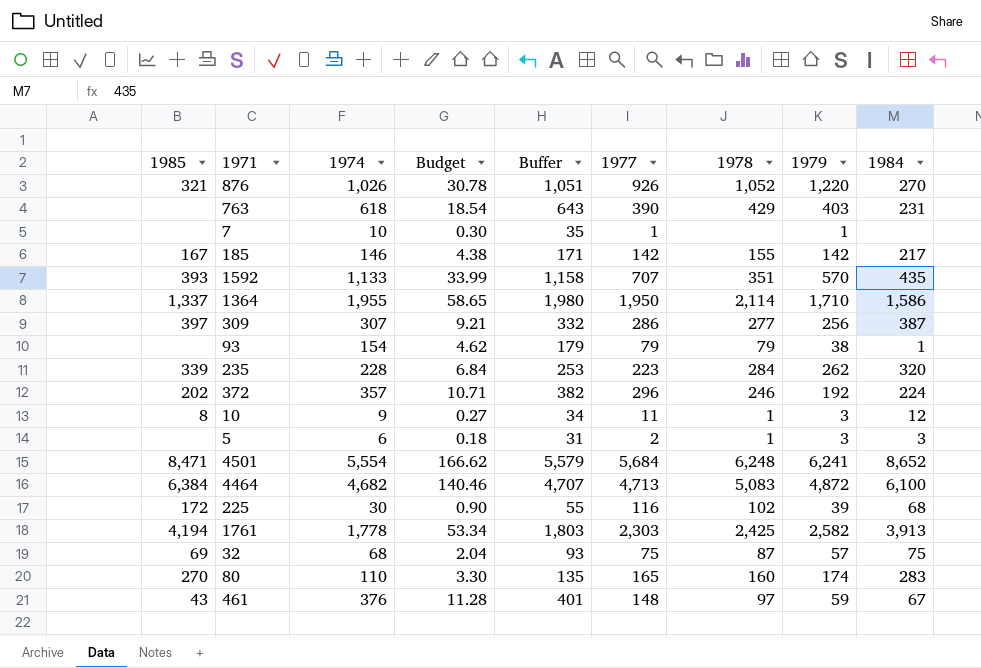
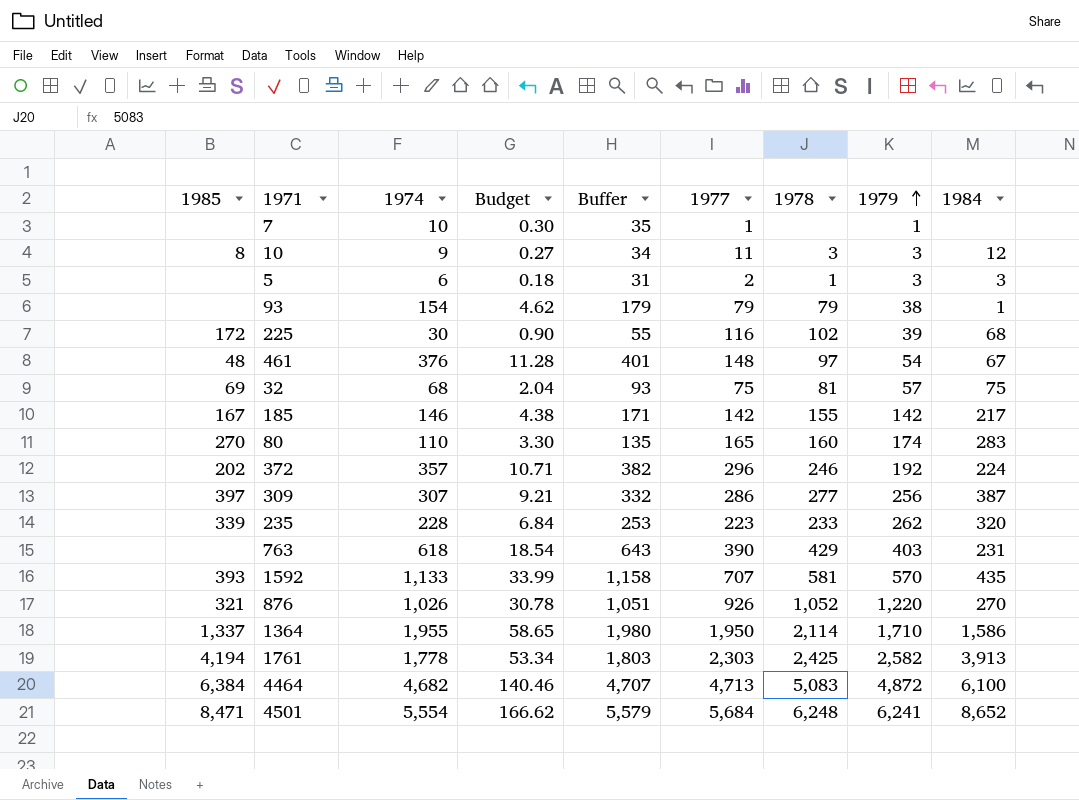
row order: none -> 1979 ascending
10 | 1978: 1 -> 3
461 | 1985: 43 -> 48
461 | 1979: 59 -> 54
32 | 1978: 87 -> 81
235 | 1978: 284 -> 233
1592 | 1978: 351 -> 581

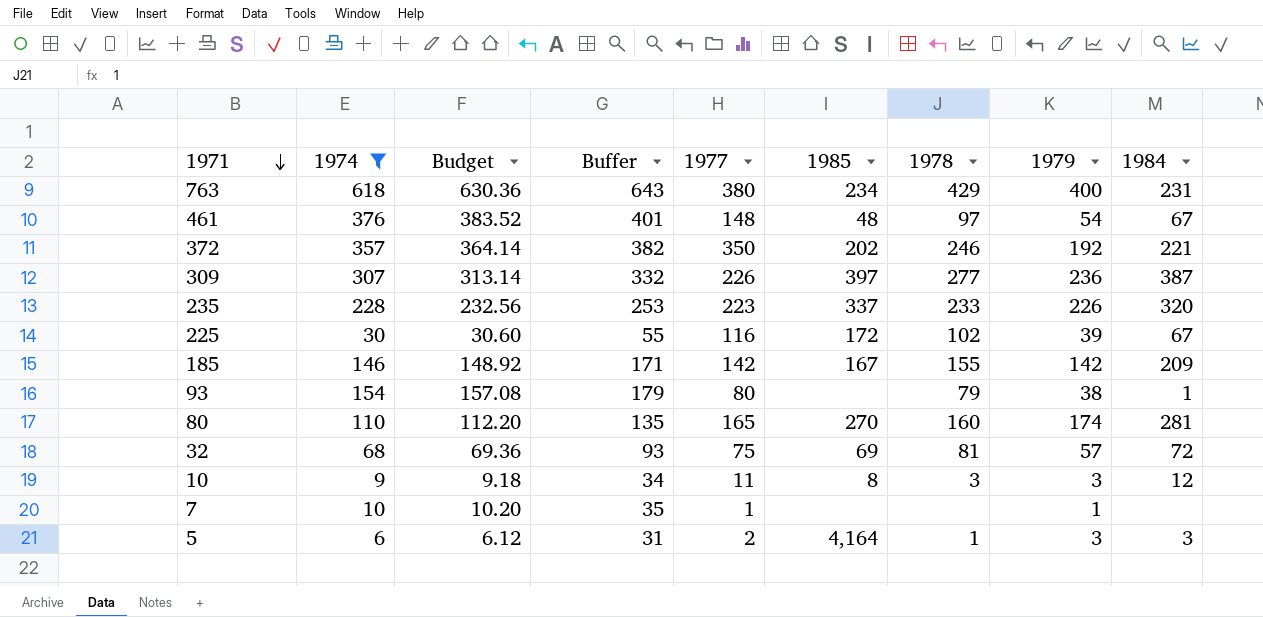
filter: none -> 1974 <= 618
row order: 1979 ascending -> 1971 descending
column Budget | formula: [1974] * 0.03 -> [1974] * 1.02
column 1985 | position: 1 -> 6
763 | 1977: 390 -> 380
763 | 1985: none -> 234
763 | 1979: 403 -> 400
372 | 1977: 296 -> 350
372 | 1984: 224 -> 221
309 | 1977: 286 -> 226
309 | 1979: 256 -> 236
235 | 1985: 339 -> 337
235 | 1979: 262 -> 226
225 | 1984: 68 -> 67
185 | 1984: 217 -> 209
93 | 1977: 79 -> 80
80 | 1984: 283 -> 281
32 | 1984: 75 -> 72
5 | 1985: none -> 4,164

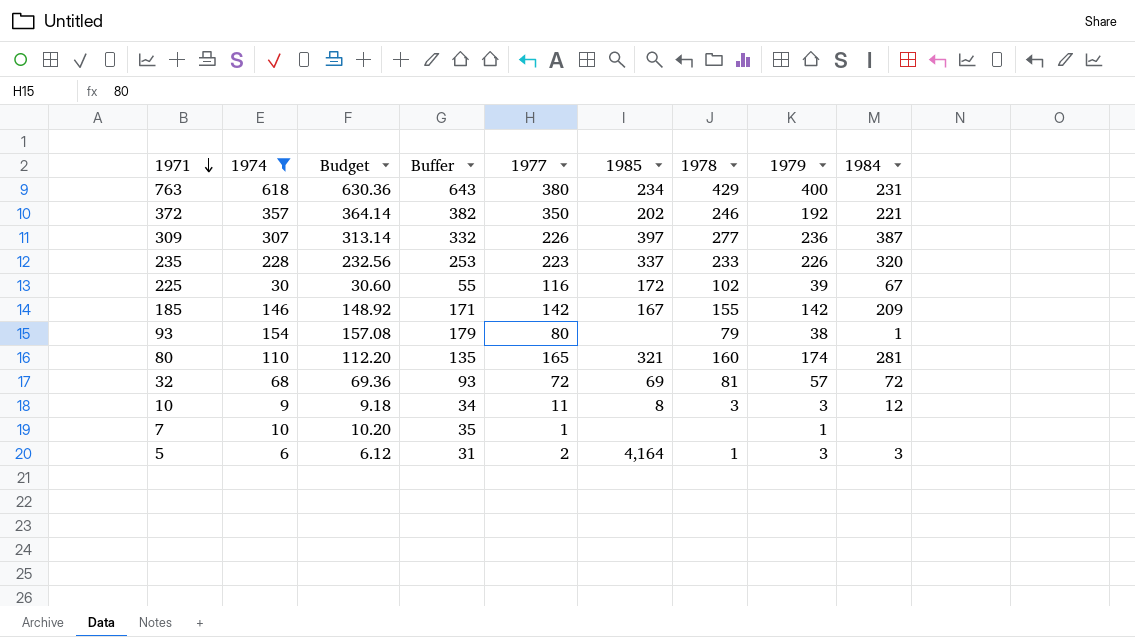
row 461: 376 | 383.52 | 401 | 148 | 48 | 97 | 54 | 67 -> none
80 | 1985: 270 -> 321
32 | 1977: 75 -> 72

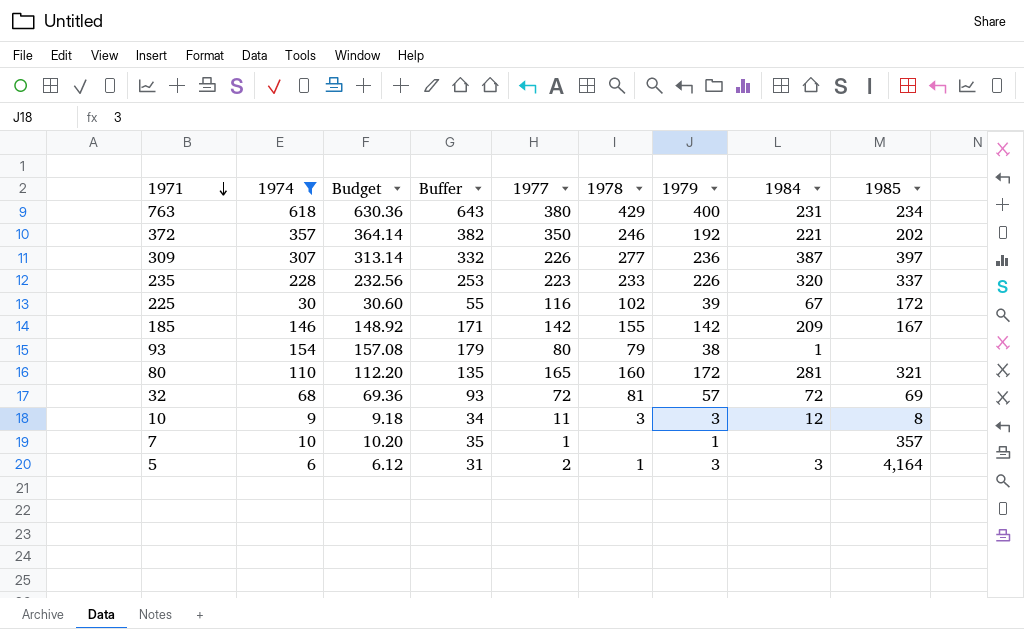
column 1985 | position: 6 -> 9
80 | 1979: 174 -> 172
7 | 1985: none -> 357

